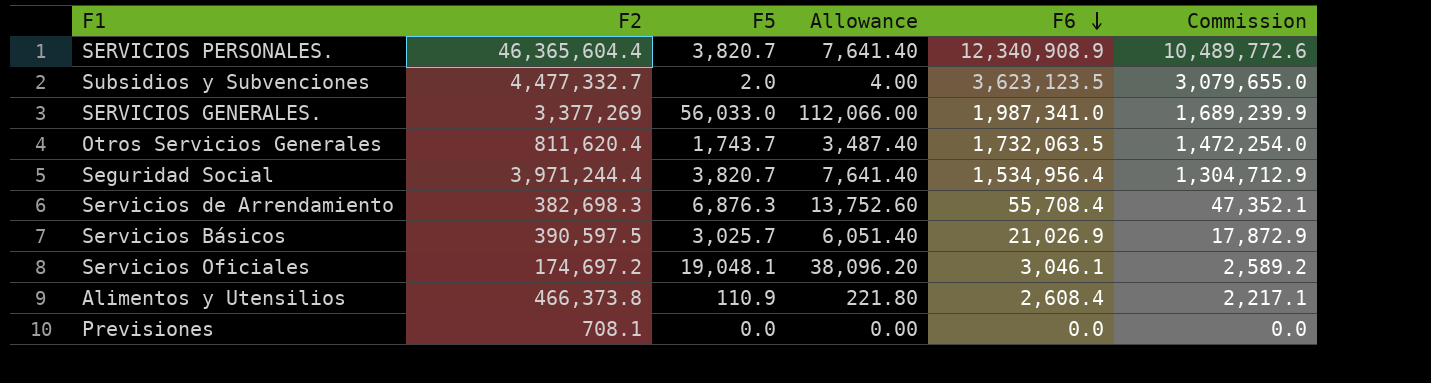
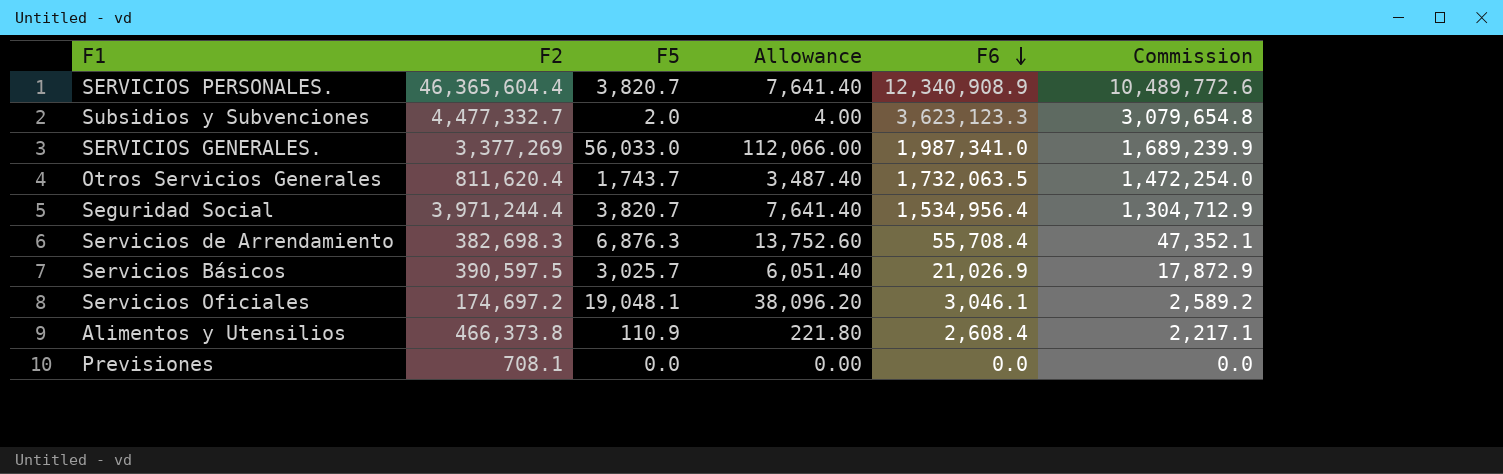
Subsidios y Subvenciones | F6: 3,623,123.5 -> 3,623,123.3
Subsidios y Subvenciones | Commission: 3,079,655.0 -> 3,079,654.8

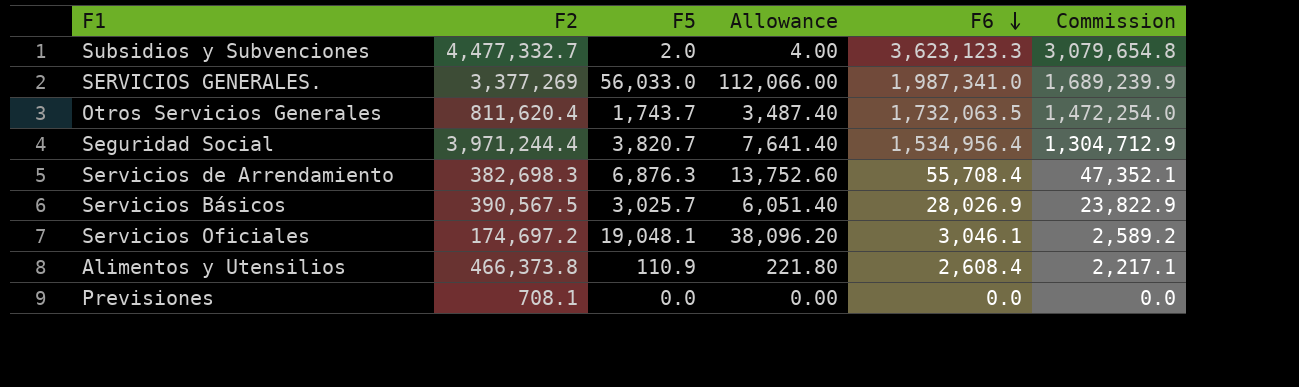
row SERVICIOS PERSONALES.: 46,365,604.4 | 3,820.7 | 7,641.40 | 12,340,908.9 | 10,489,772.6 -> none
Servicios Básicos | F2: 390,597.5 -> 390,567.5
Servicios Básicos | F6: 21,026.9 -> 28,026.9
Servicios Básicos | Commission: 17,872.9 -> 23,822.9

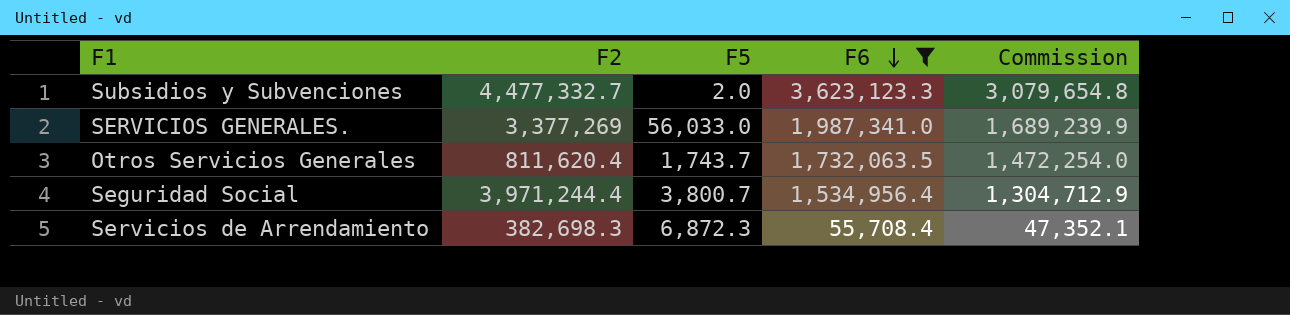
filter: none -> F6 >= 55,708.4
column Allowance | formula: [F5] * 2 -> none
Seguridad Social | F5: 3,820.7 -> 3,800.7
Servicios de Arrendamiento | F5: 6,876.3 -> 6,872.3

